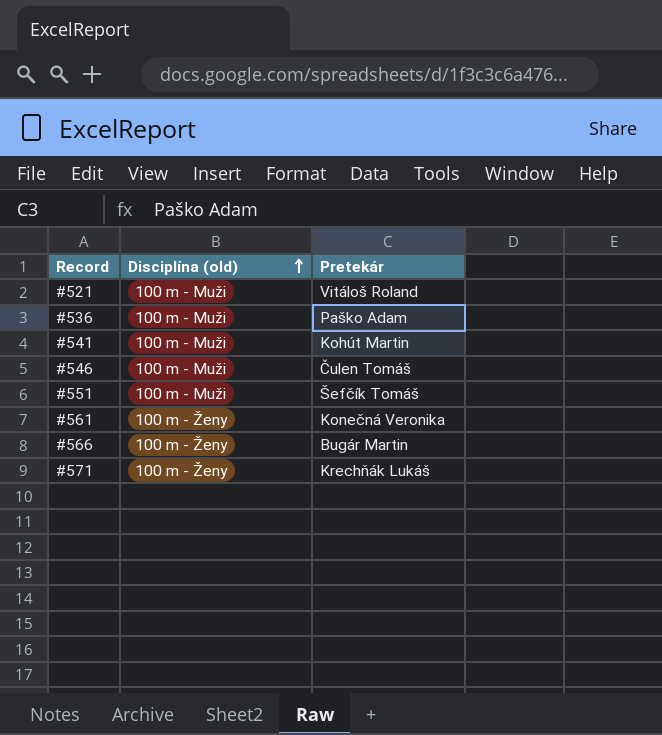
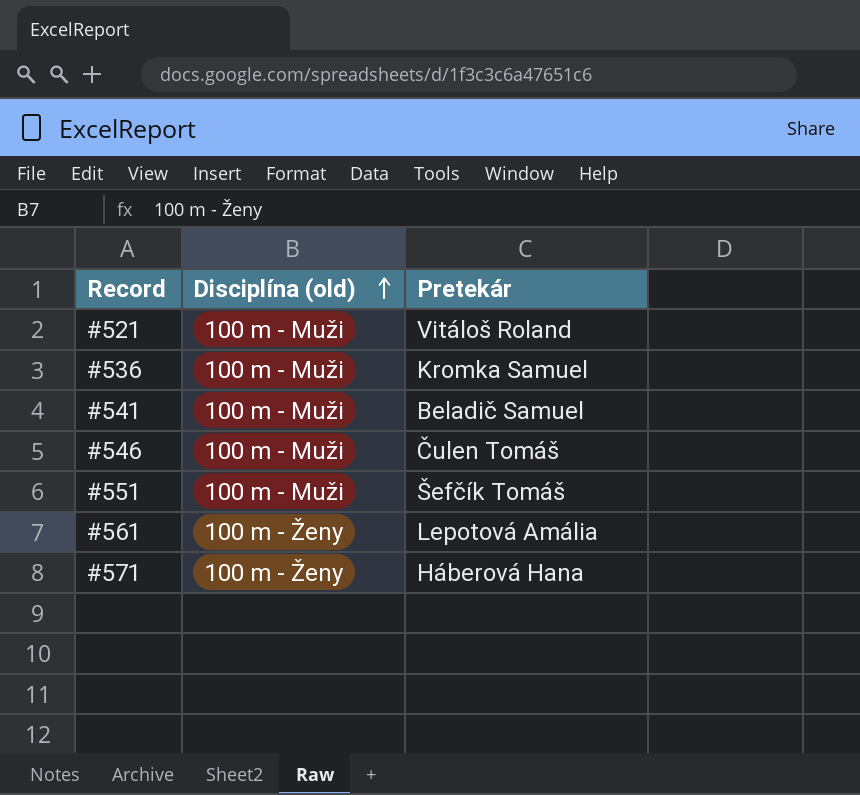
row #566: 100 m - Ženy | Bugár Martin -> none
#536 | Pretekár: Paško Adam -> Kromka Samuel
#541 | Pretekár: Kohút Martin -> Beladič Samuel
#561 | Pretekár: Konečná Veronika -> Lepotová Amália
#571 | Pretekár: Krechňák Lukáš -> Háberová Hana

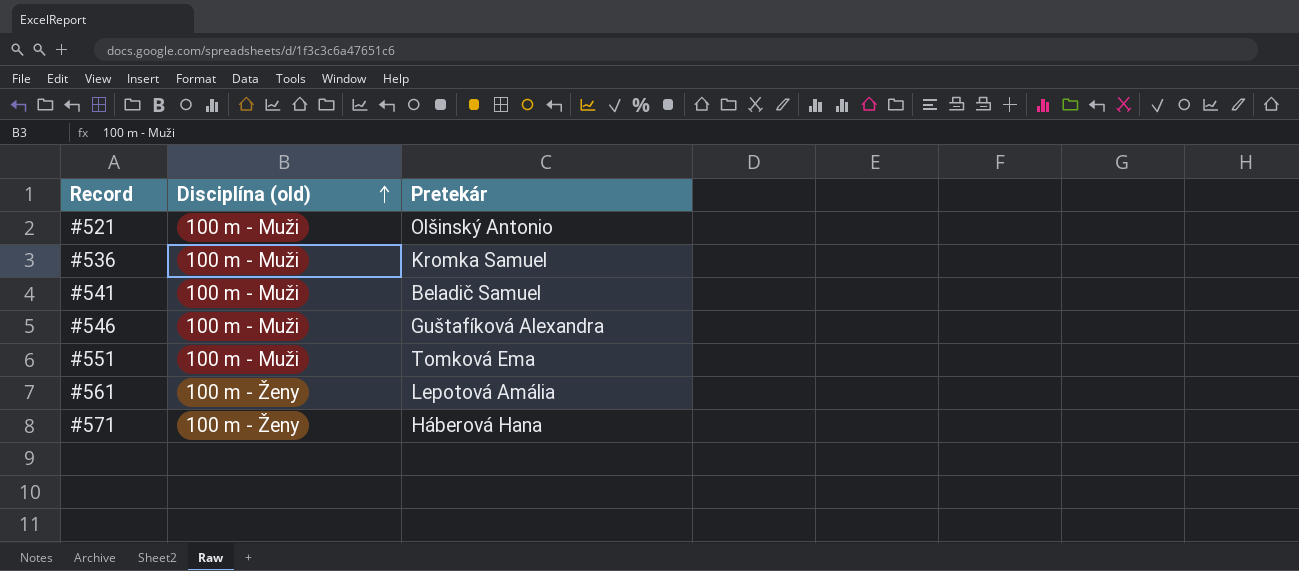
#521 | Pretekár: Vitáloš Roland -> Olšinský Antonio
#546 | Pretekár: Čulen Tomáš -> Guštafíková Alexandra
#551 | Pretekár: Šefčík Tomáš -> Tomková Ema

